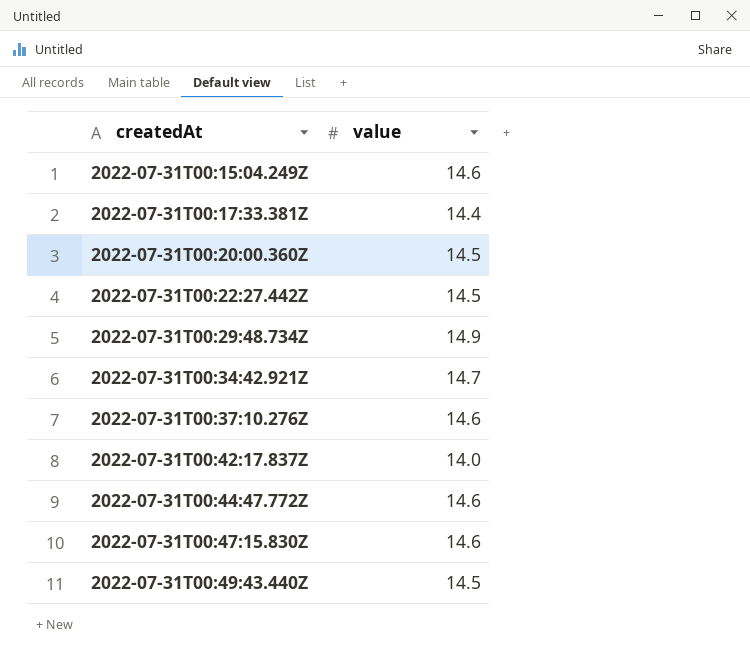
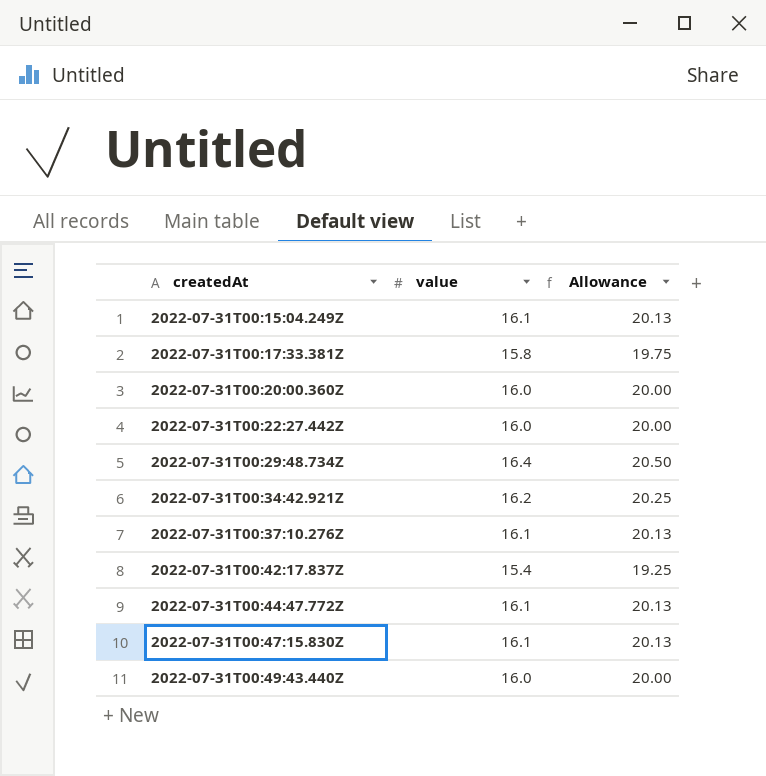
column Allowance | formula: none -> [value] * 1.25
2022-07-31T00:15:04.249Z | value: 14.6 -> 16.1
2022-07-31T00:17:33.381Z | value: 14.4 -> 15.8
2022-07-31T00:20:00.360Z | value: 14.5 -> 16.0
2022-07-31T00:22:27.442Z | value: 14.5 -> 16.0
2022-07-31T00:29:48.734Z | value: 14.9 -> 16.4
2022-07-31T00:34:42.921Z | value: 14.7 -> 16.2
2022-07-31T00:37:10.276Z | value: 14.6 -> 16.1
2022-07-31T00:42:17.837Z | value: 14.0 -> 15.4
2022-07-31T00:44:47.772Z | value: 14.6 -> 16.1
2022-07-31T00:47:15.830Z | value: 14.6 -> 16.1
2022-07-31T00:49:43.440Z | value: 14.5 -> 16.0

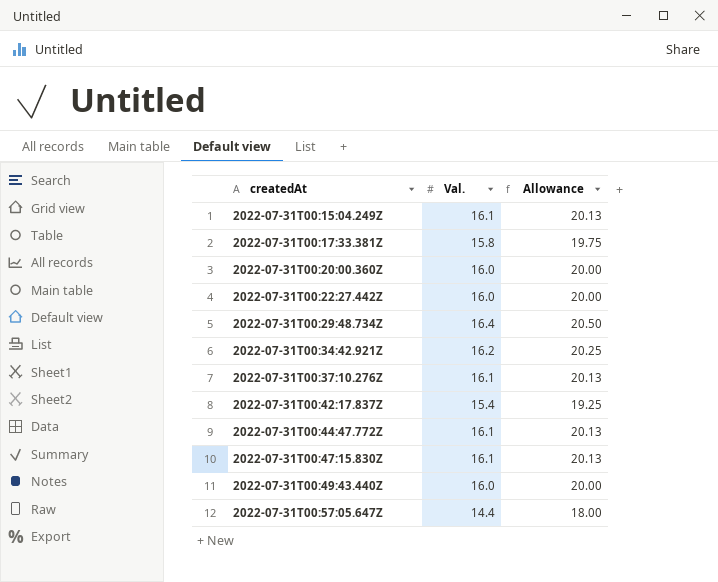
column name: value -> Val.
row 2022-07-31T00:57:05.647Z: none -> 14.4 | 18.00

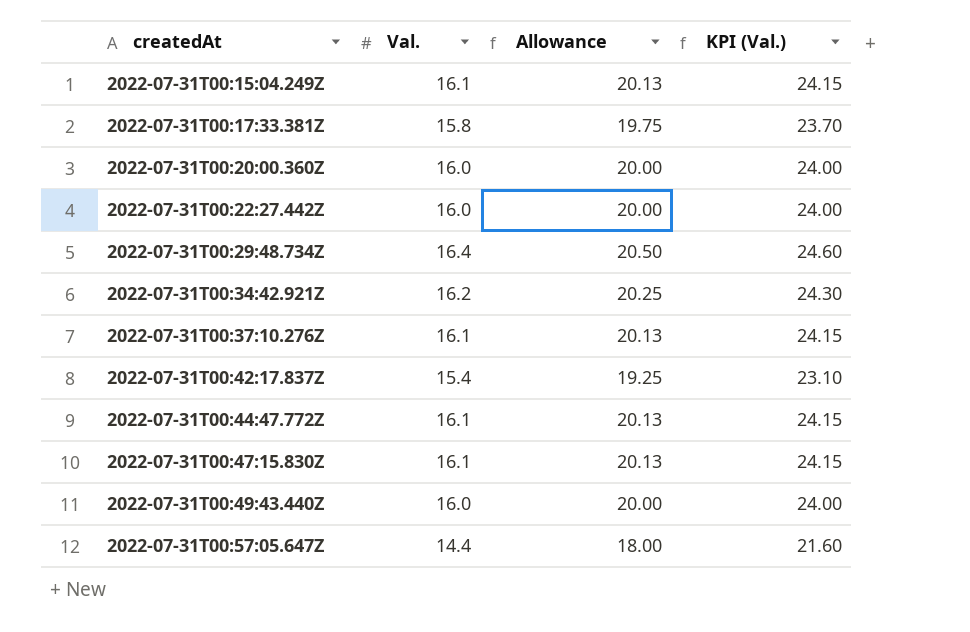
column KPI (Val.) | formula: none -> [Val.] * 1.5

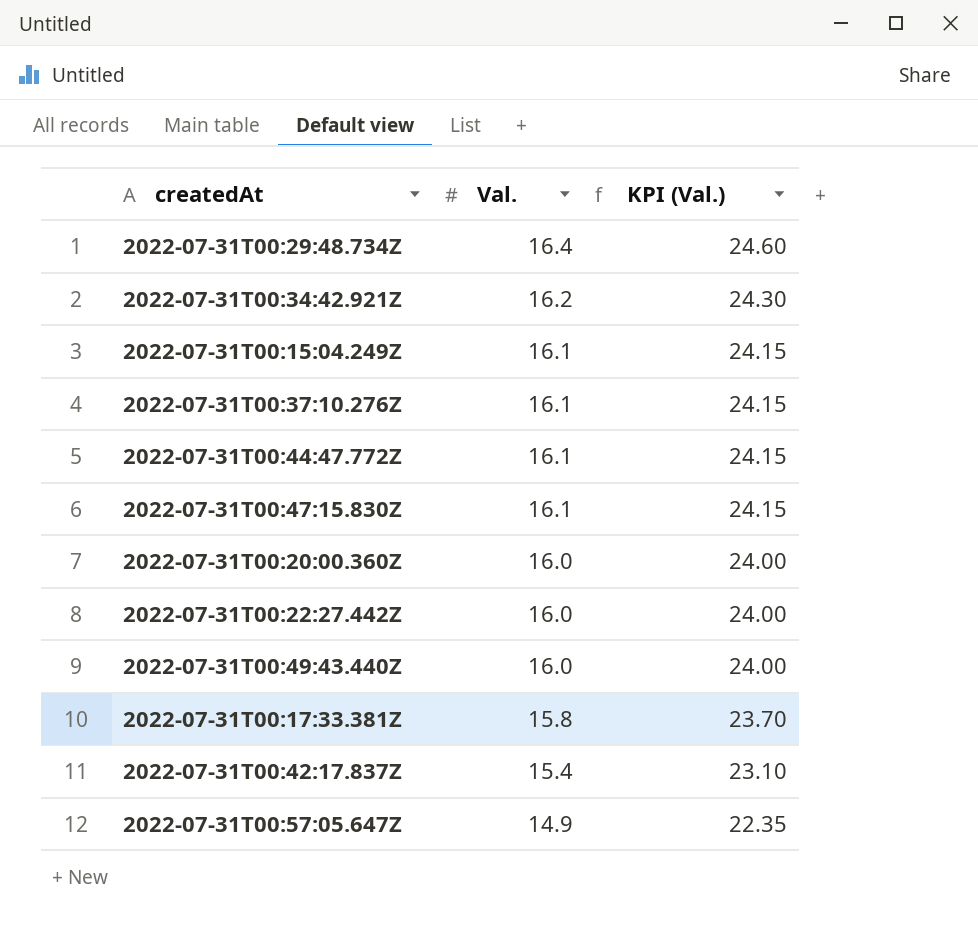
row order: createdAt ascending -> Val. descending
column Allowance | formula: [Val.] * 1.25 -> none
2022-07-31T00:57:05.647Z | Val.: 14.4 -> 14.9
2022-07-31T00:57:05.647Z | KPI (Val.): 21.60 -> 22.35

